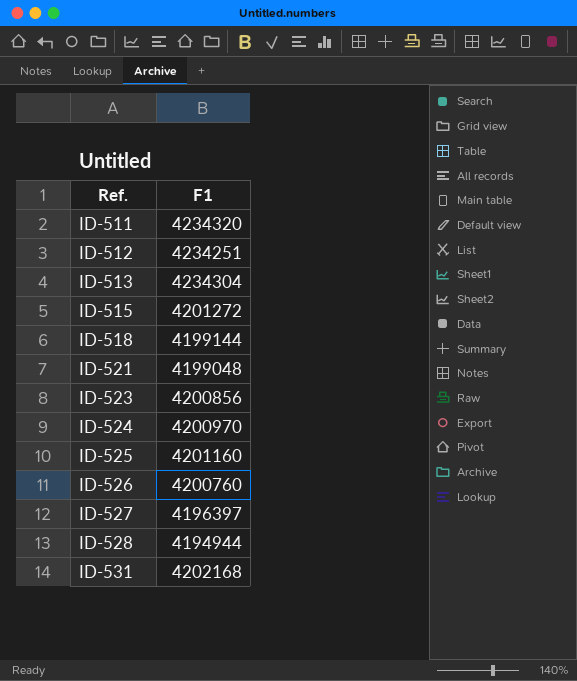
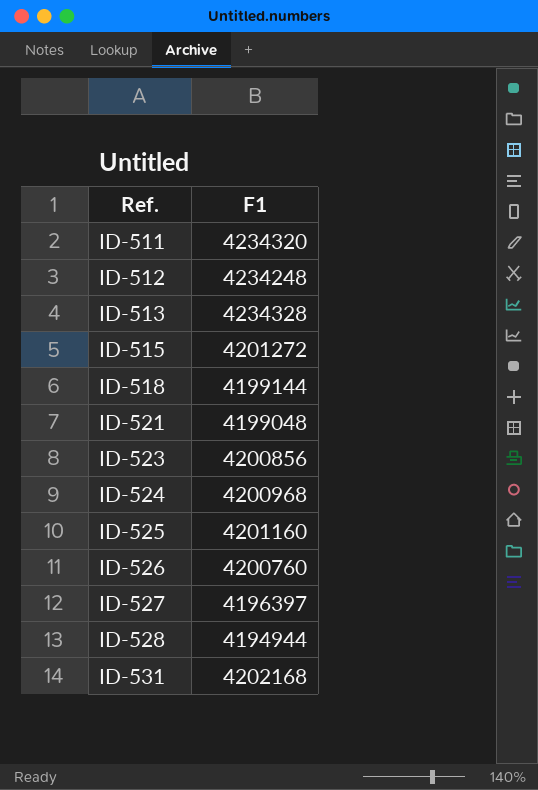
ID-512 | F1: 4234251 -> 4234248
ID-513 | F1: 4234304 -> 4234328
ID-524 | F1: 4200970 -> 4200968

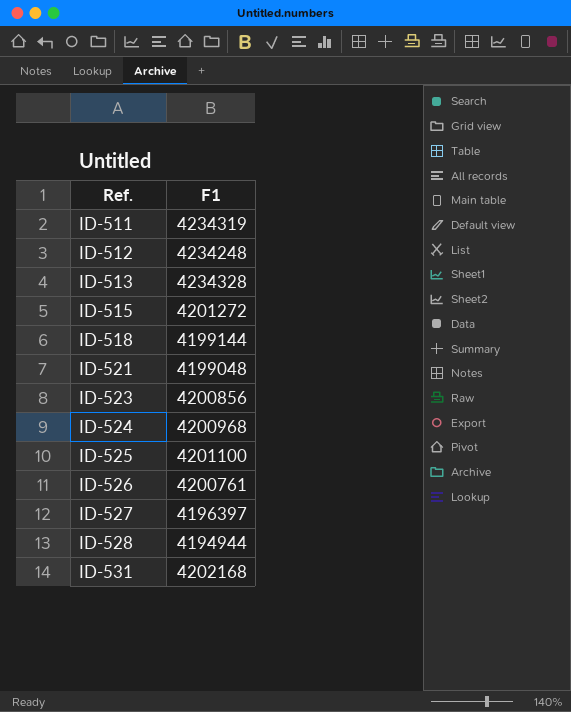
ID-511 | F1: 4234320 -> 4234319
ID-525 | F1: 4201160 -> 4201100
ID-526 | F1: 4200760 -> 4200761

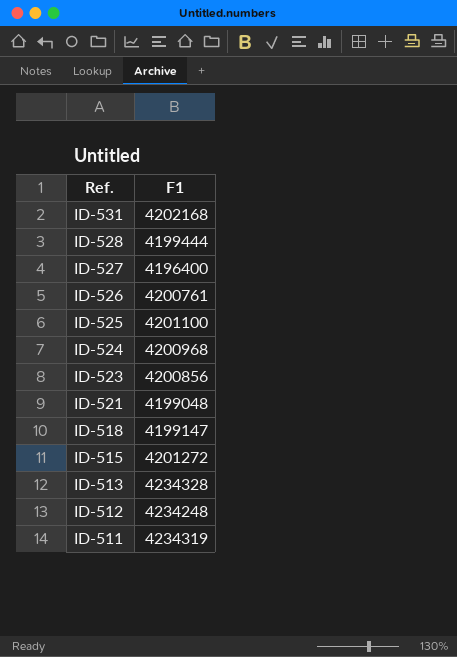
row order: Ref. ascending -> Ref. descending
ID-528 | F1: 4194944 -> 4199444
ID-527 | F1: 4196397 -> 4196400
ID-518 | F1: 4199144 -> 4199147

